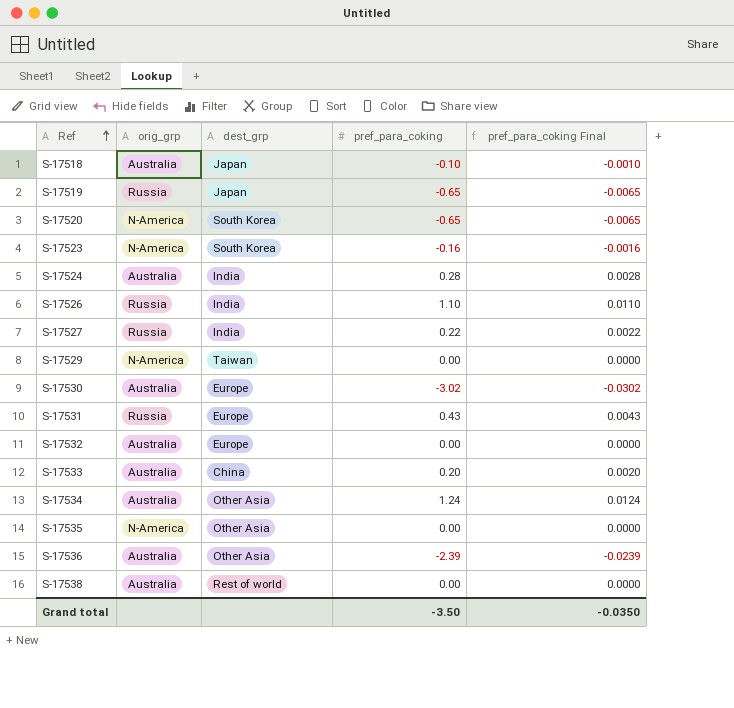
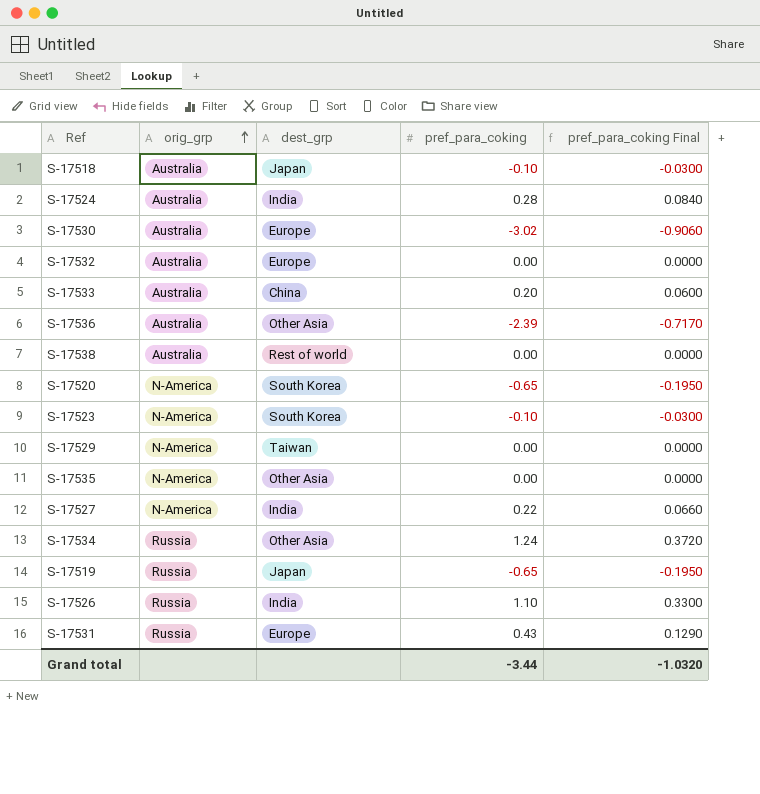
row order: Ref ascending -> orig_grp ascending
column pref_para_coking Final | formula: [pref_para_coking] * 0.01 -> [pref_para_coking] * 0.3
S-17523 | pref_para_coking: -0.16 -> -0.10
S-17527 | orig_grp: Russia -> N-America
S-17534 | orig_grp: Australia -> Russia
Grand total | pref_para_coking: -3.50 -> -3.44
Grand total | pref_para_coking Final: -0.0350 -> -1.0320

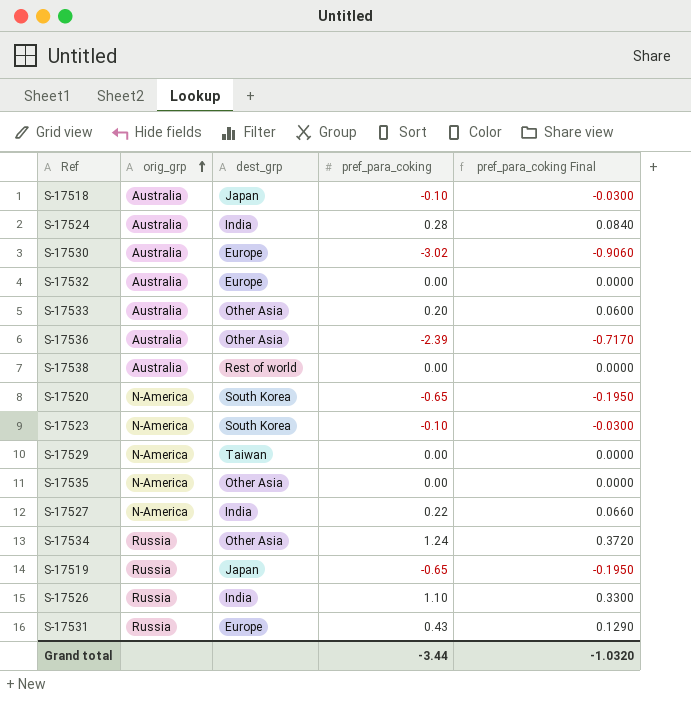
S-17533 | dest_grp: China -> Other Asia

